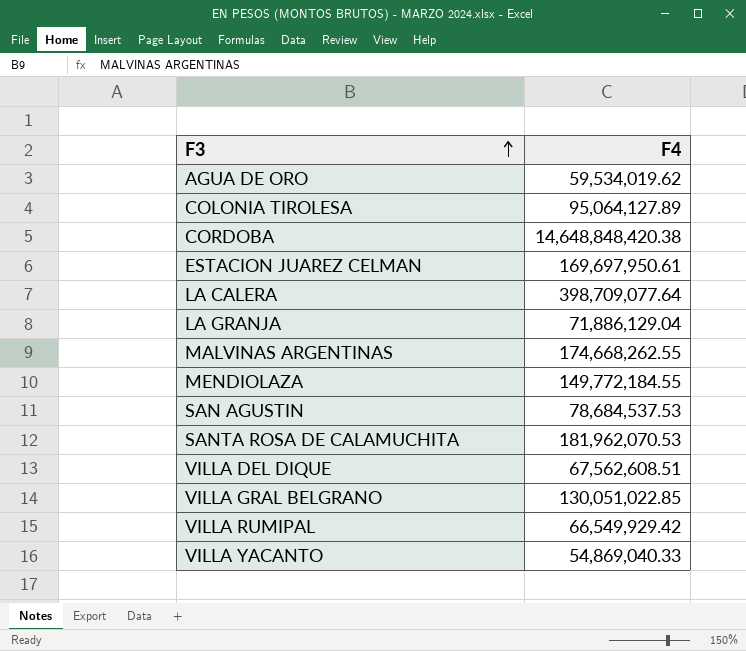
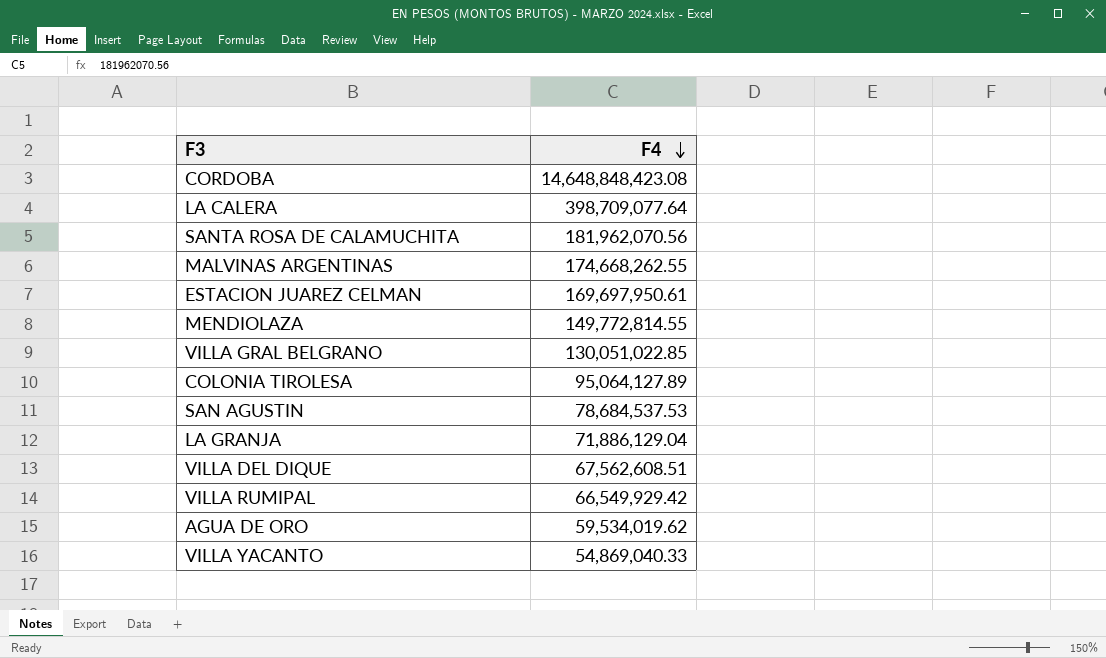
row order: F3 ascending -> F4 descending
CORDOBA | F4: 14,648,848,420.38 -> 14,648,848,423.08
SANTA ROSA DE CALAMUCHITA | F4: 181,962,070.53 -> 181,962,070.56
MENDIOLAZA | F4: 149,772,184.55 -> 149,772,814.55

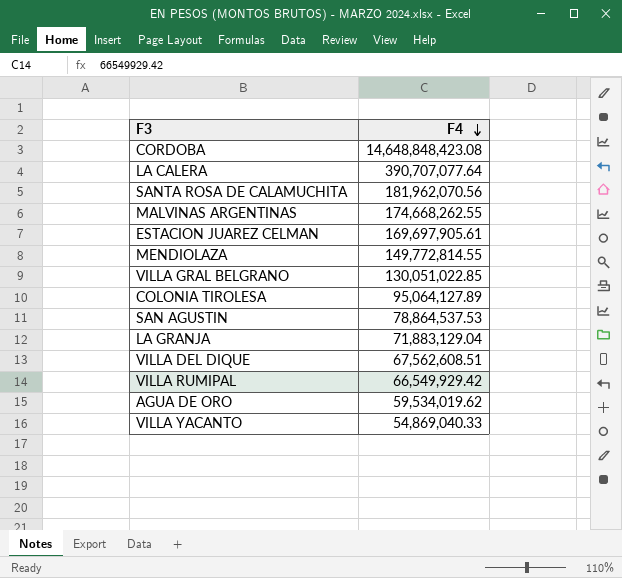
LA CALERA | F4: 398,709,077.64 -> 390,707,077.64
ESTACION JUAREZ CELMAN | F4: 169,697,950.61 -> 169,697,905.61
SAN AGUSTIN | F4: 78,684,537.53 -> 78,864,537.53
LA GRANJA | F4: 71,886,129.04 -> 71,883,129.04

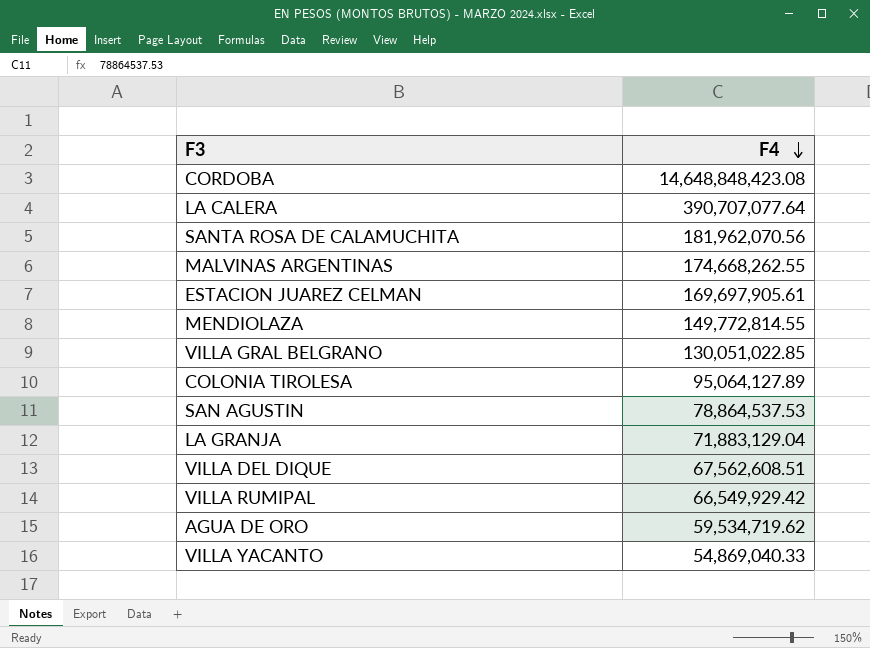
AGUA DE ORO | F4: 59,534,019.62 -> 59,534,719.62

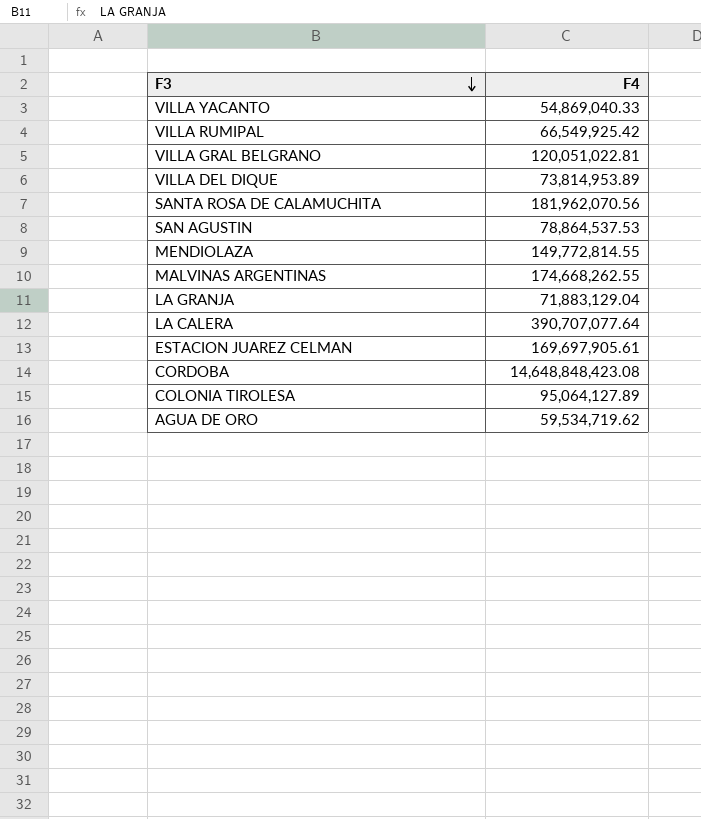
row order: F4 descending -> F3 descending
VILLA RUMIPAL | F4: 66,549,929.42 -> 66,549,925.42
VILLA GRAL BELGRANO | F4: 130,051,022.85 -> 120,051,022.81
VILLA DEL DIQUE | F4: 67,562,608.51 -> 73,814,953.89

